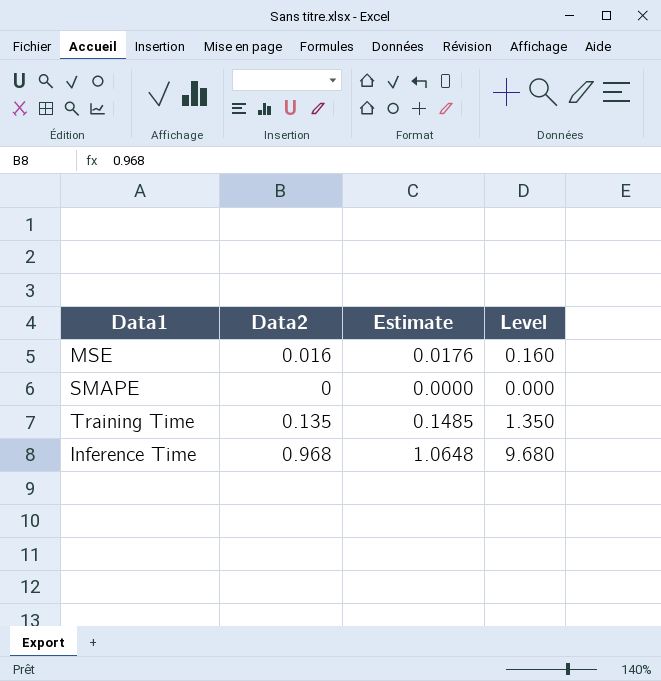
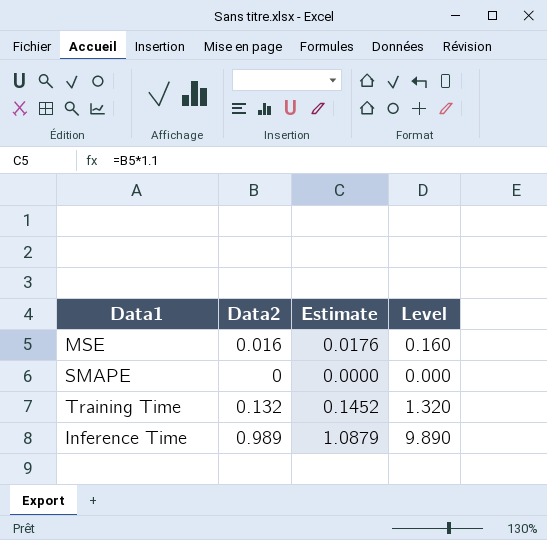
Training Time | Data2: 0.135 -> 0.132
Training Time | Estimate: 0.1485 -> 0.1452
Training Time | Level: 1.350 -> 1.320
Inference Time | Data2: 0.968 -> 0.989
Inference Time | Estimate: 1.0648 -> 1.0879
Inference Time | Level: 9.680 -> 9.890

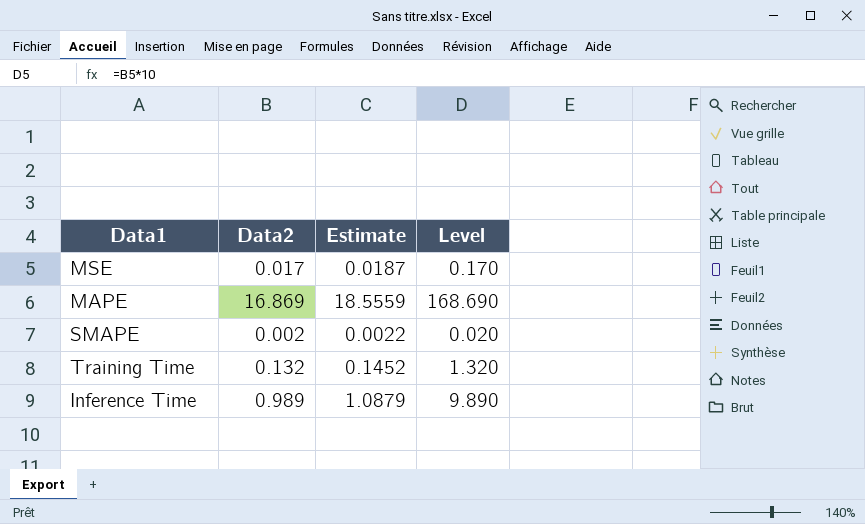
MSE | Data2: 0.016 -> 0.017
MSE | Estimate: 0.0176 -> 0.0187
MSE | Level: 0.160 -> 0.170
row MAPE: none -> 16.869 | 18.5559 | 168.690
SMAPE | Data2: 0 -> 0.002
SMAPE | Estimate: 0.0000 -> 0.0022
SMAPE | Level: 0.000 -> 0.020

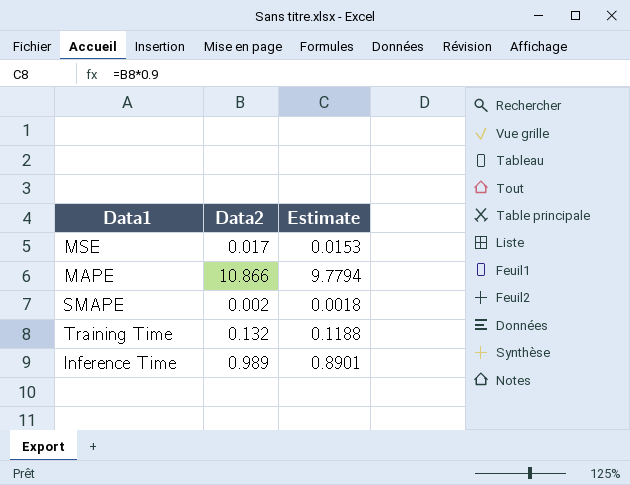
column Level | formula: [Data2] * 10 -> none
column Estimate | formula: [Data2] * 1.1 -> [Data2] * 0.9
MAPE | Data2: 16.869 -> 10.866

